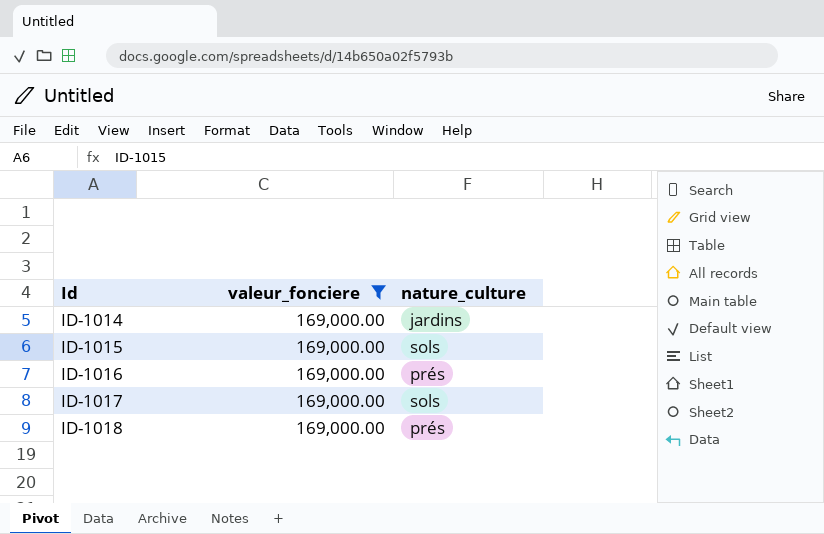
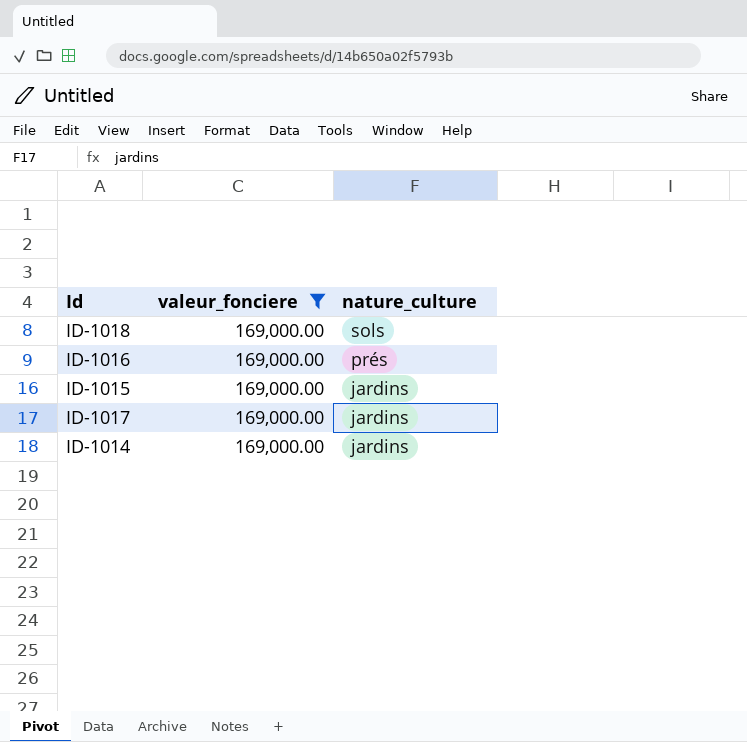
row order: Id ascending -> nature_culture descending
ID-1018 | nature_culture: prés -> sols
ID-1015 | nature_culture: sols -> jardins
ID-1017 | nature_culture: sols -> jardins

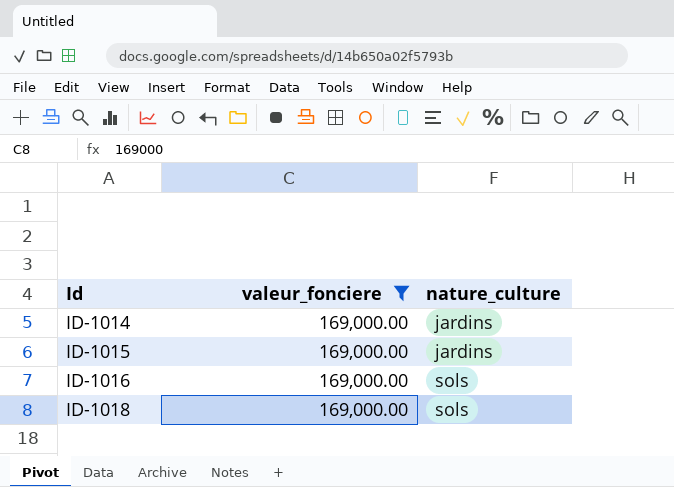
row order: nature_culture descending -> Id ascending
row ID-1017: 169,000.00 | jardins -> none
ID-1016 | nature_culture: prés -> sols

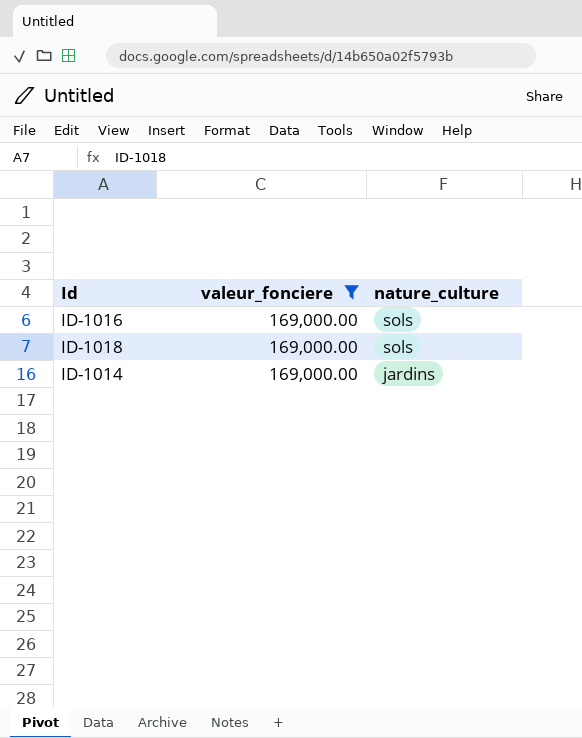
row order: Id ascending -> nature_culture descending
row ID-1015: 169,000.00 | jardins -> none

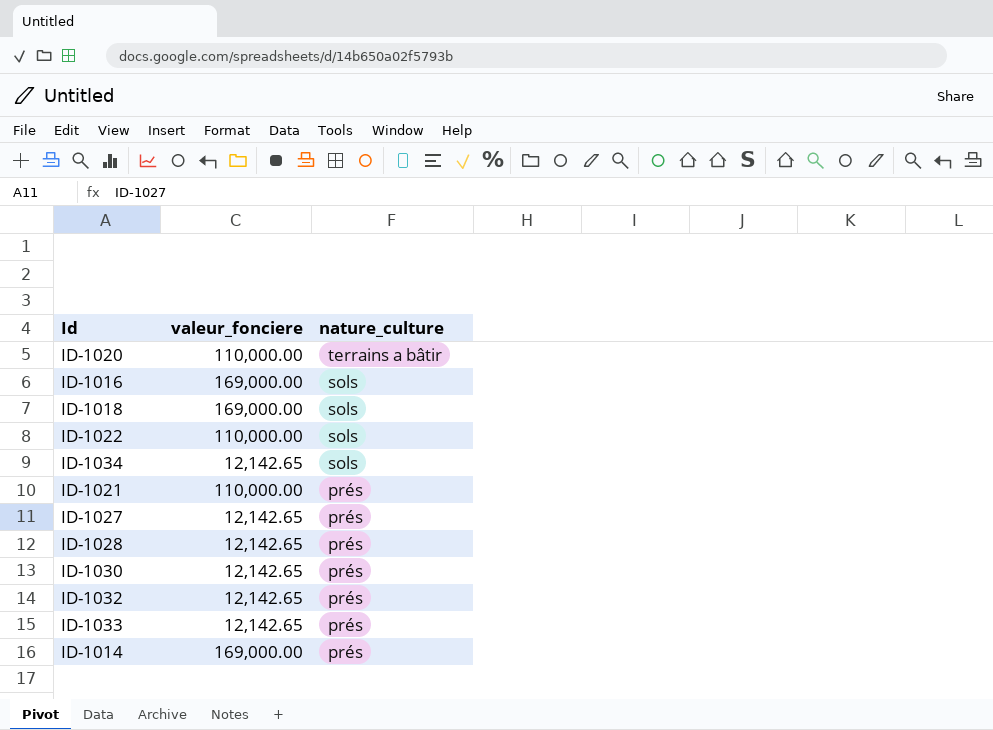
filter: valeur_fonciere = 169,000.00 -> none
ID-1014 | nature_culture: jardins -> prés

